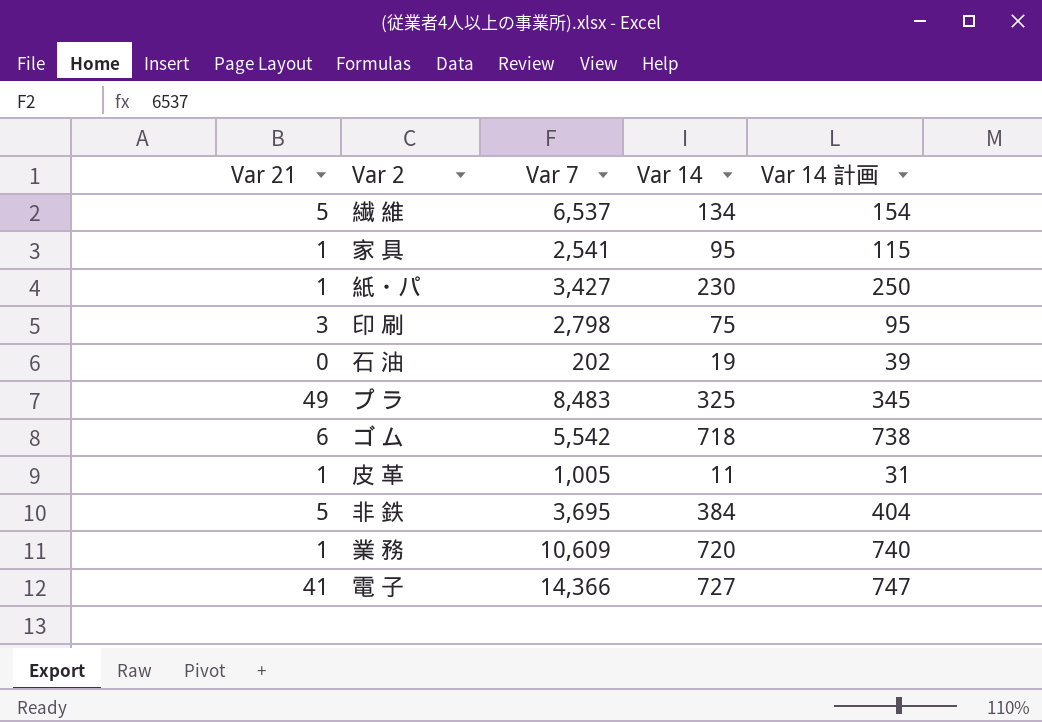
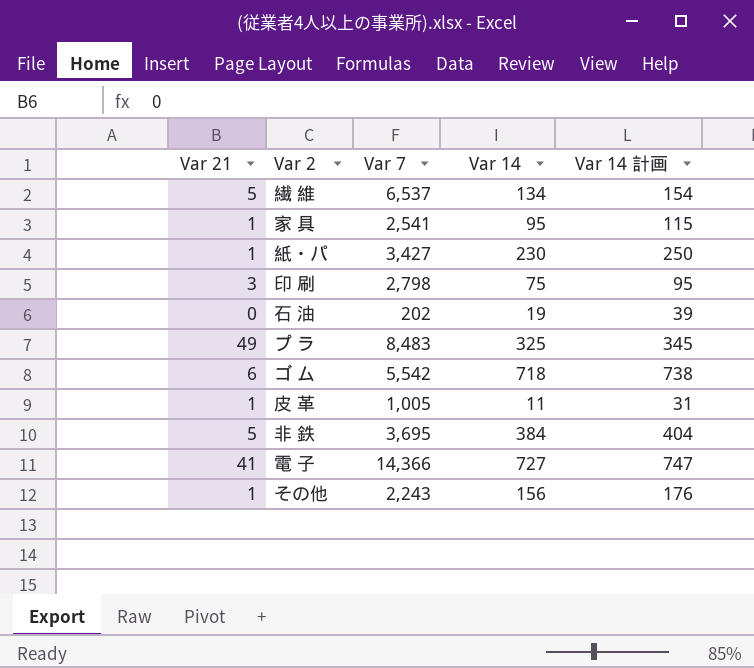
row 業 務: 1 | 10,609 | 720 | 740 -> none
row その他: none -> 1 | 2,243 | 156 | 176

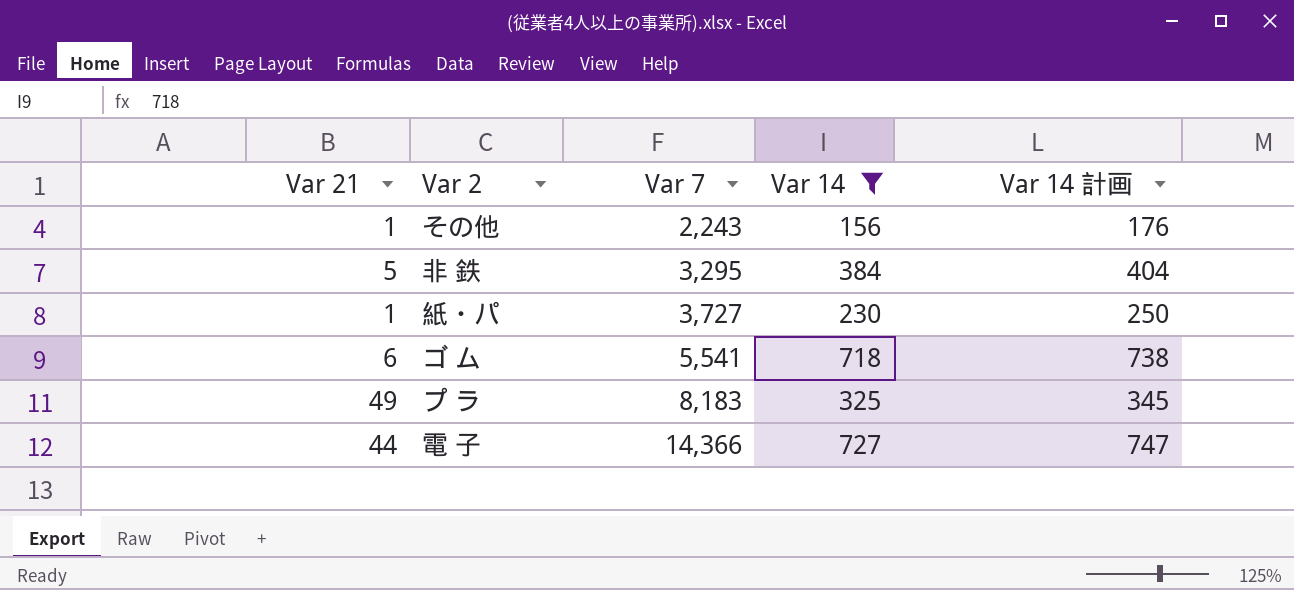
filter: none -> Var 14 >= 156
row order: none -> Var 7 ascending
非 鉄 | Var 7: 3,695 -> 3,295
紙・パ | Var 7: 3,427 -> 3,727
ゴ ム | Var 7: 5,542 -> 5,541
プ ラ | Var 7: 8,483 -> 8,183
電 子 | Var 21: 41 -> 44

